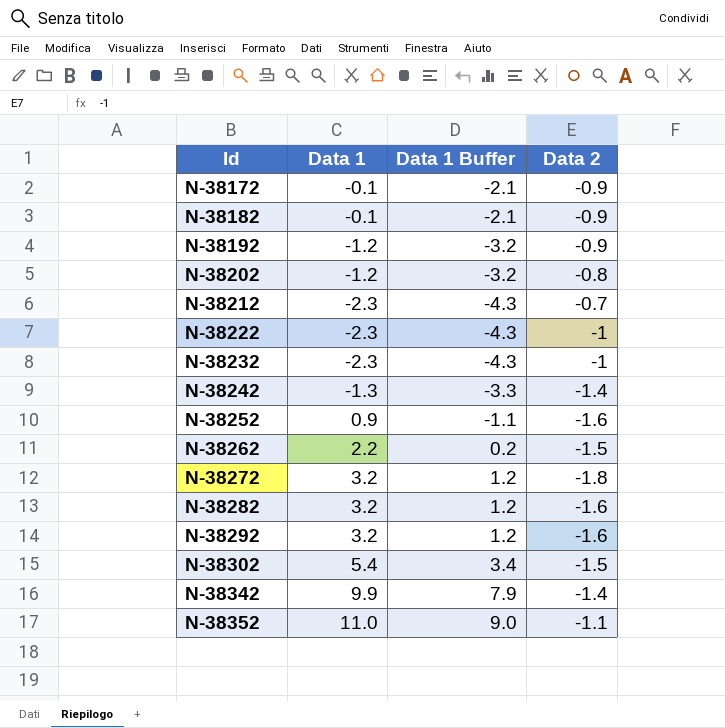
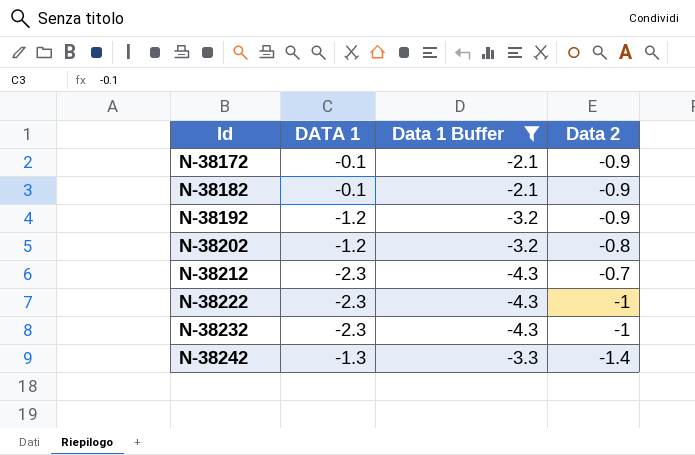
filter: none -> Data 1 Buffer <= -2.1
column name: Data 1 -> DATA 1

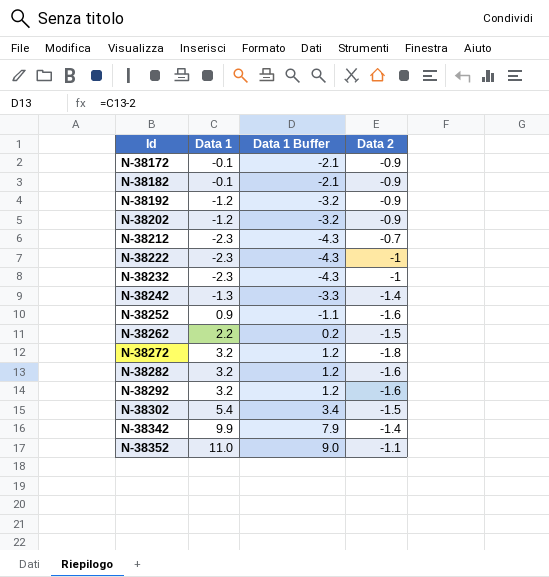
filter: Data 1 Buffer <= -2.1 -> none
column name: DATA 1 -> Data 1
N-38202 | Data 2: -0.8 -> -0.9

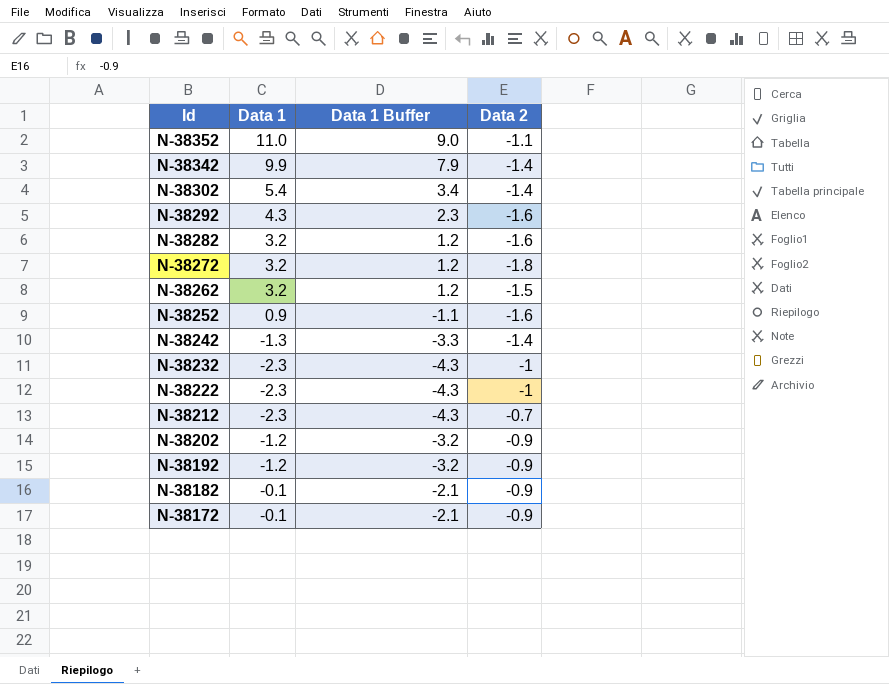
row order: Id ascending -> Id descending
N-38302 | Data 2: -1.5 -> -1.4
N-38292 | Data 1: 3.2 -> 4.3
N-38292 | Data 1 Buffer: 1.2 -> 2.3
N-38262 | Data 1: 2.2 -> 3.2
N-38262 | Data 1 Buffer: 0.2 -> 1.2

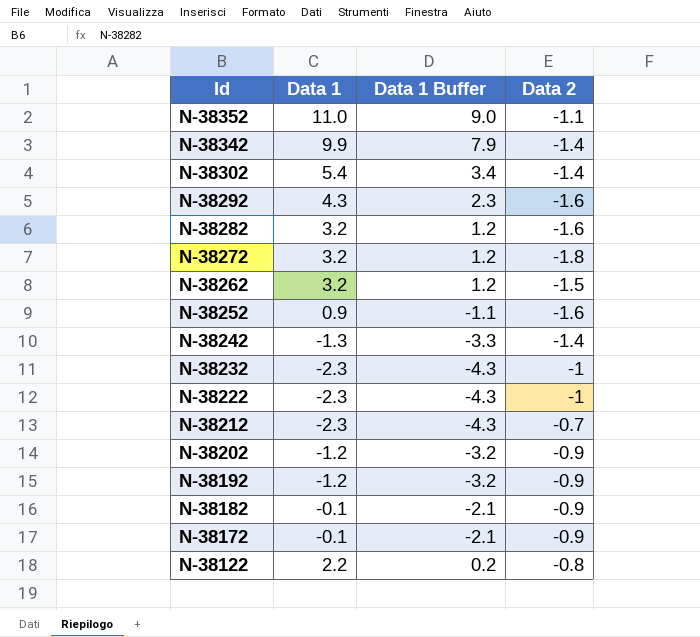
row N-38122: none -> 2.2 | 0.2 | -0.8

